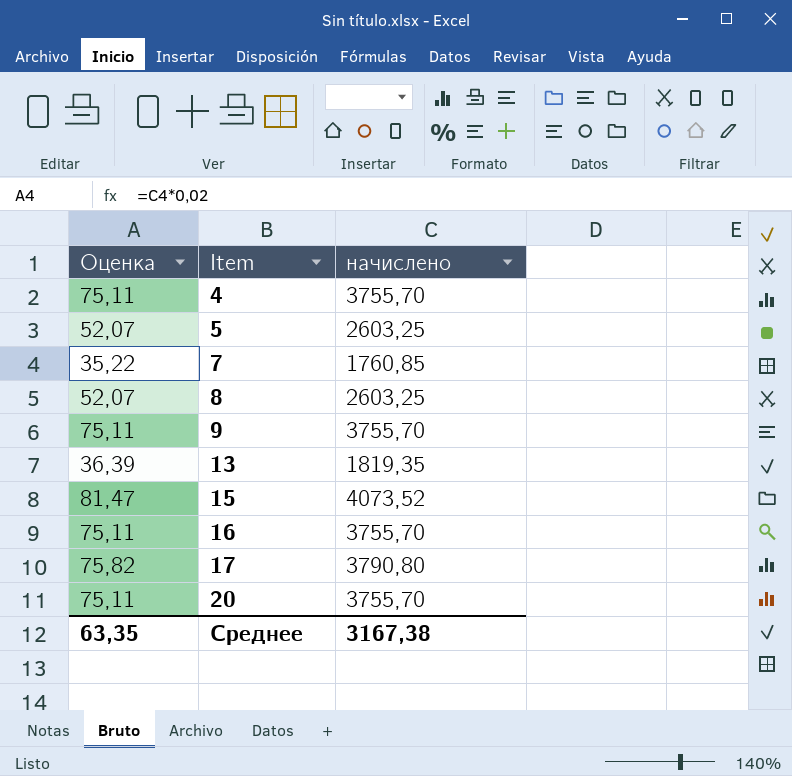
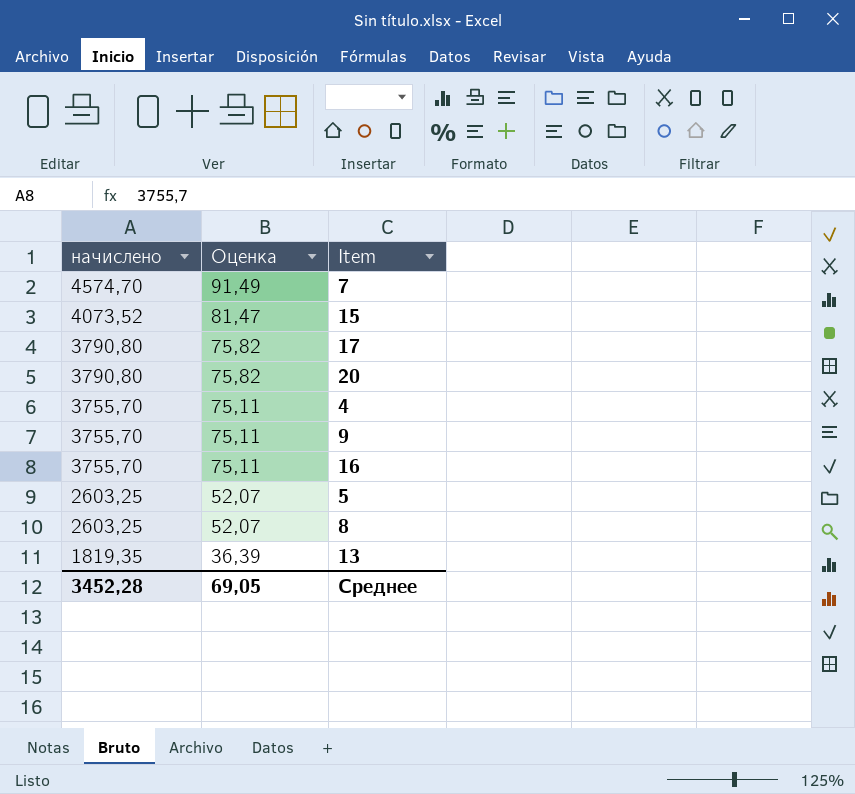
row order: Item ascending -> начислено descending
column начислено | position: 3 -> 1
7 | начислено: 1760,85 -> 4574,70
7 | Оценка: 35,22 -> 91,49
20 | начислено: 3755,70 -> 3790,80
20 | Оценка: 75,11 -> 75,82
Среднее | начислено: 3167,38 -> 3452,28
Среднее | Оценка: 63,35 -> 69,05

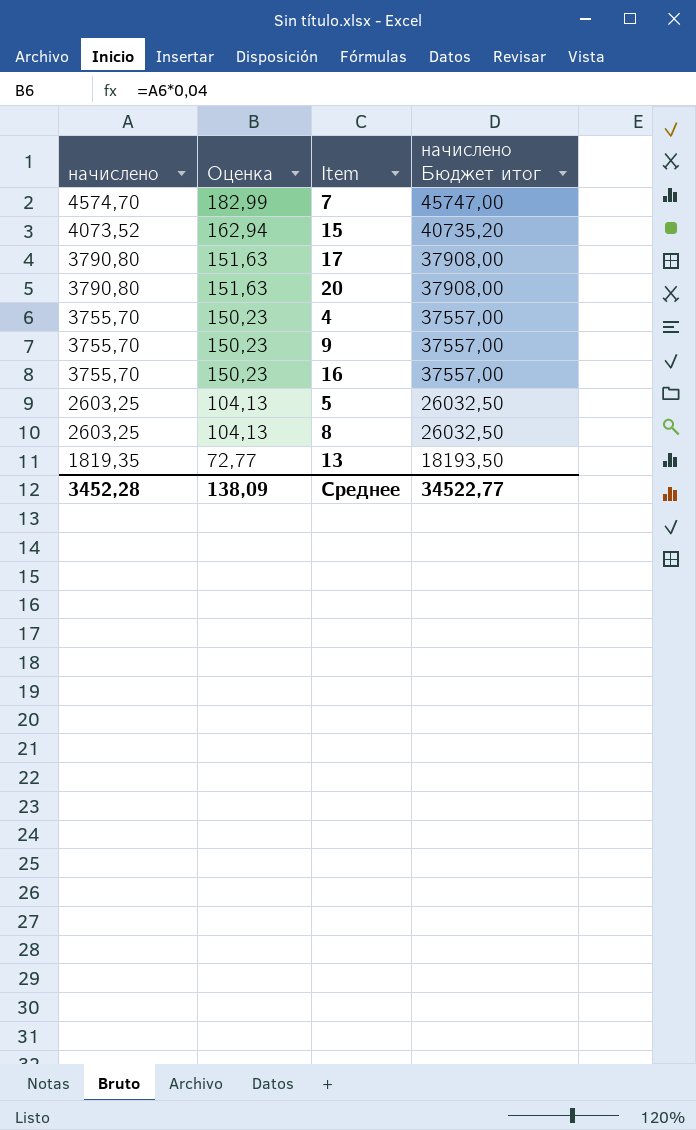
column Оценка | formula: [начислено] * 0,02 -> [начислено] * 0,04
column начислено Бюджет итог | formula: none -> [начислено] * 10
Среднее | Оценка: 69,05 -> 138,09

